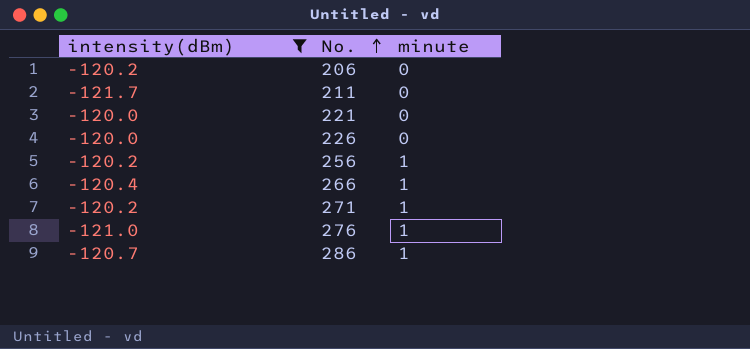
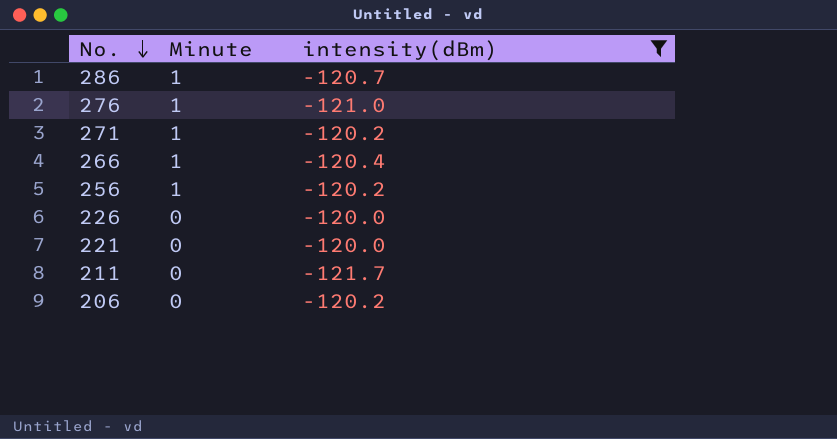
row order: No. ascending -> No. descending
column name: minute -> Minute
column intensity(dBm) | position: 1 -> 3

